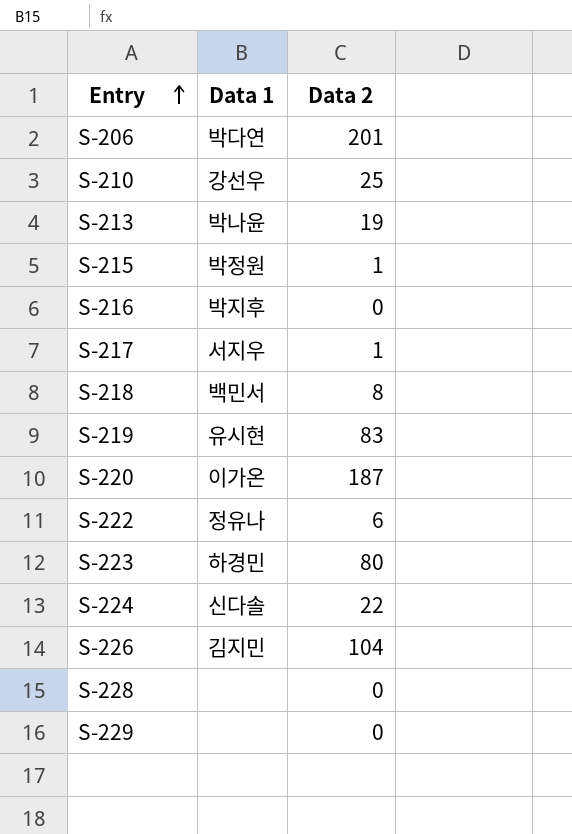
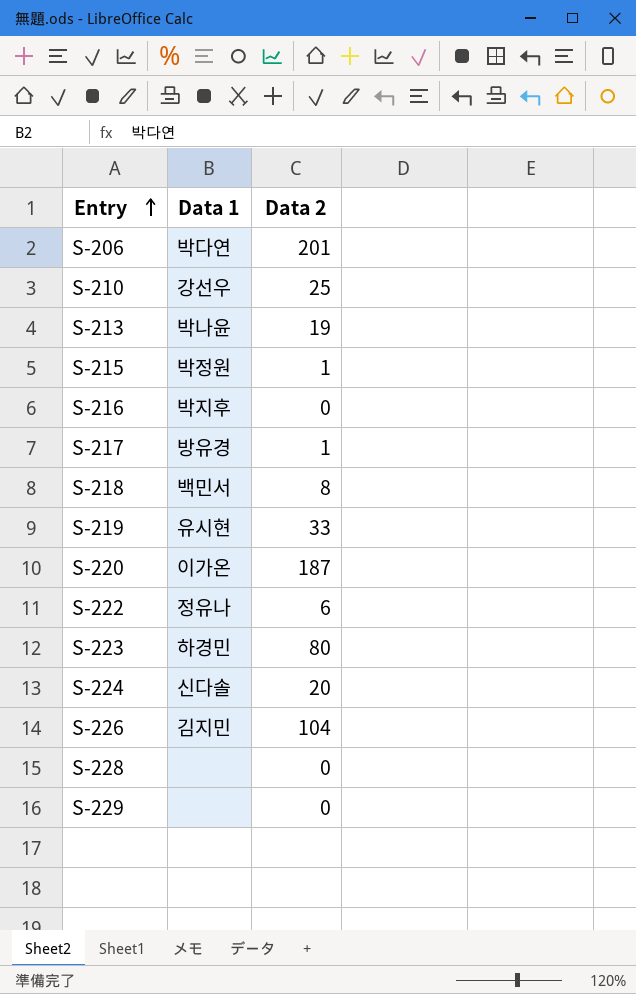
S-217 | Data 1: 서지우 -> 방유경
S-219 | Data 2: 83 -> 33
S-224 | Data 2: 22 -> 20

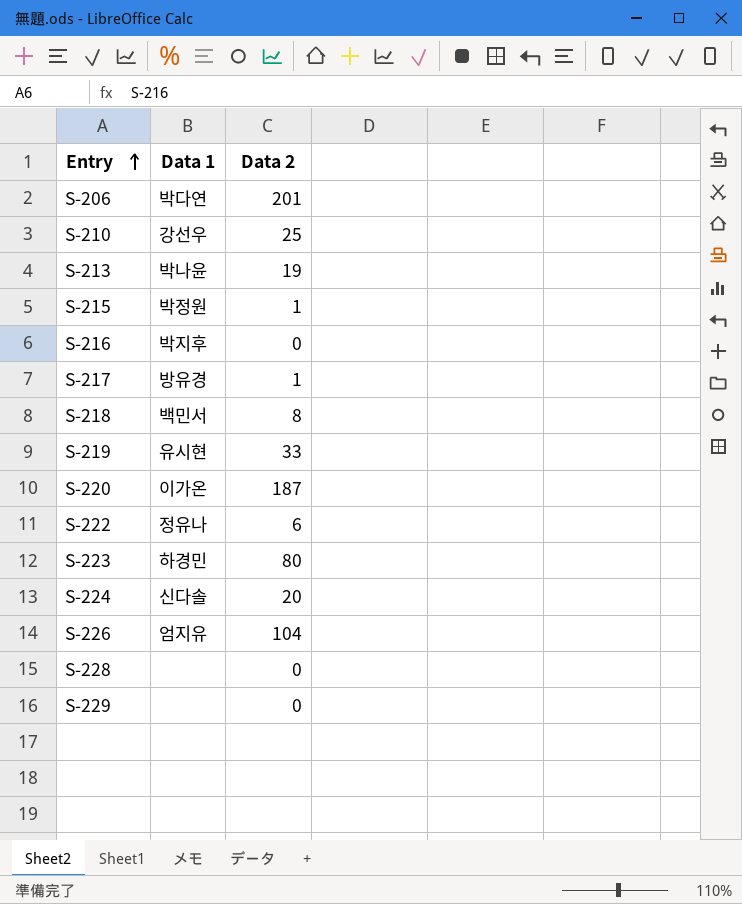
S-226 | Data 1: 김지민 -> 엄지유

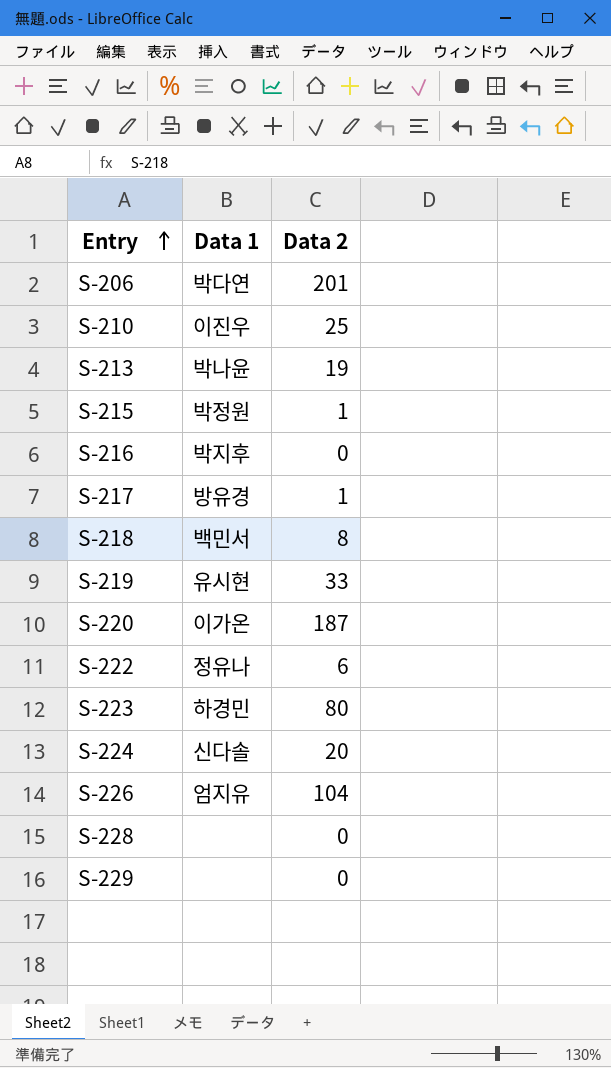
S-210 | Data 1: 강선우 -> 이진우

